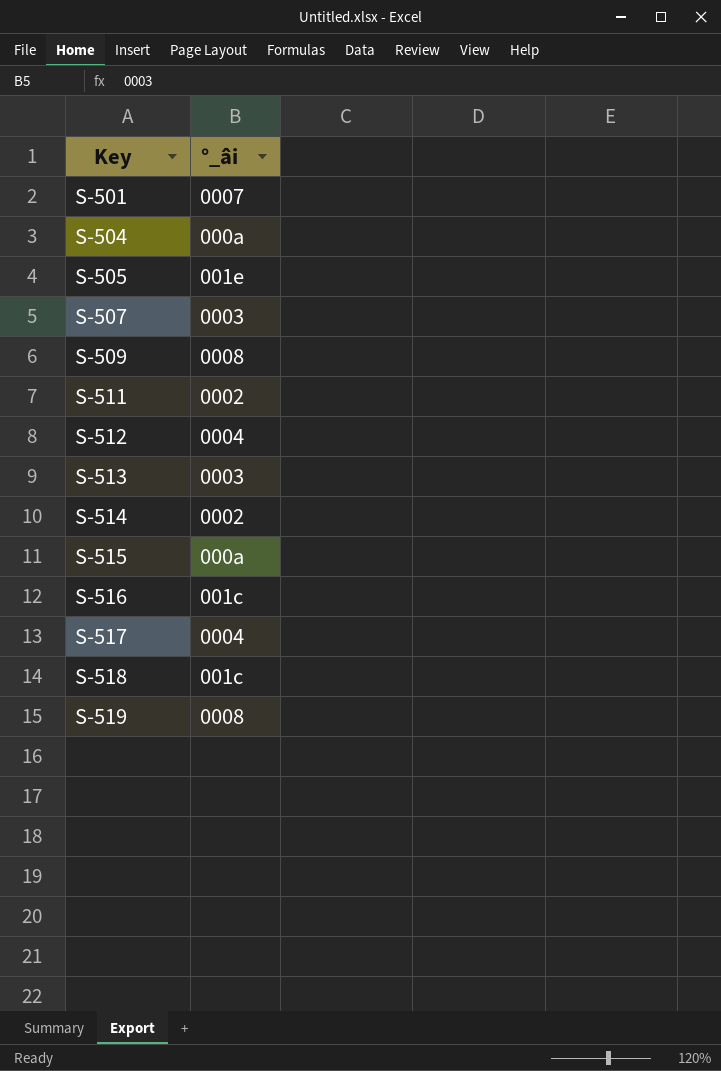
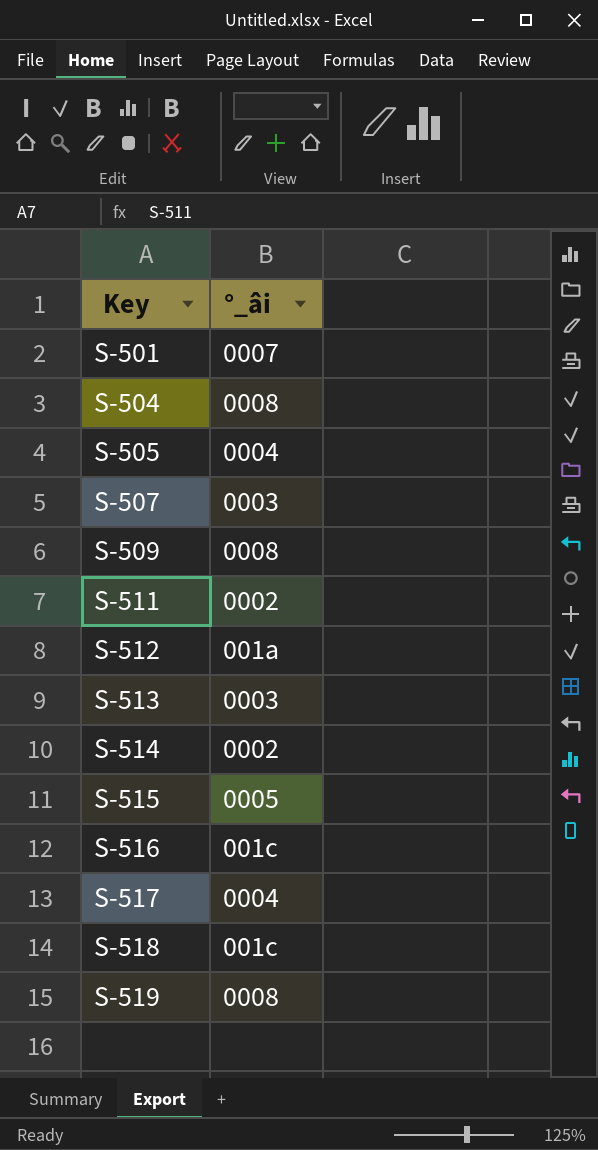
S-504 | °_âi: 000a -> 0008
S-505 | °_âi: 001e -> 0004
S-512 | °_âi: 0004 -> 001a
S-515 | °_âi: 000a -> 0005

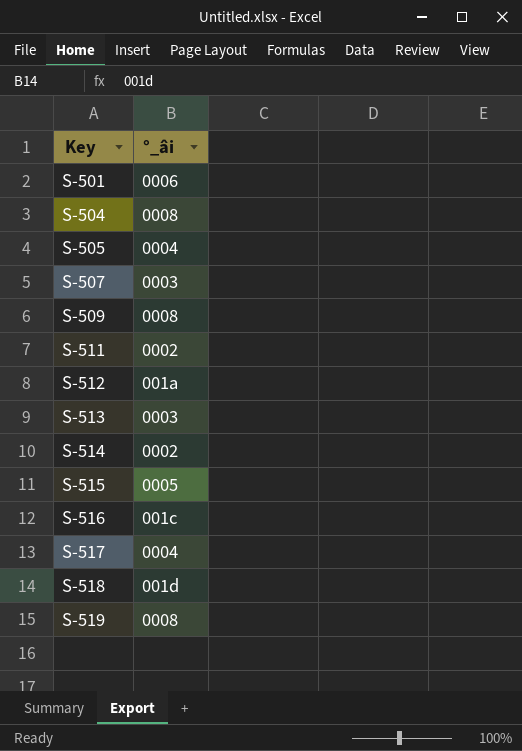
S-501 | °_âi: 0007 -> 0006
S-518 | °_âi: 001c -> 001d

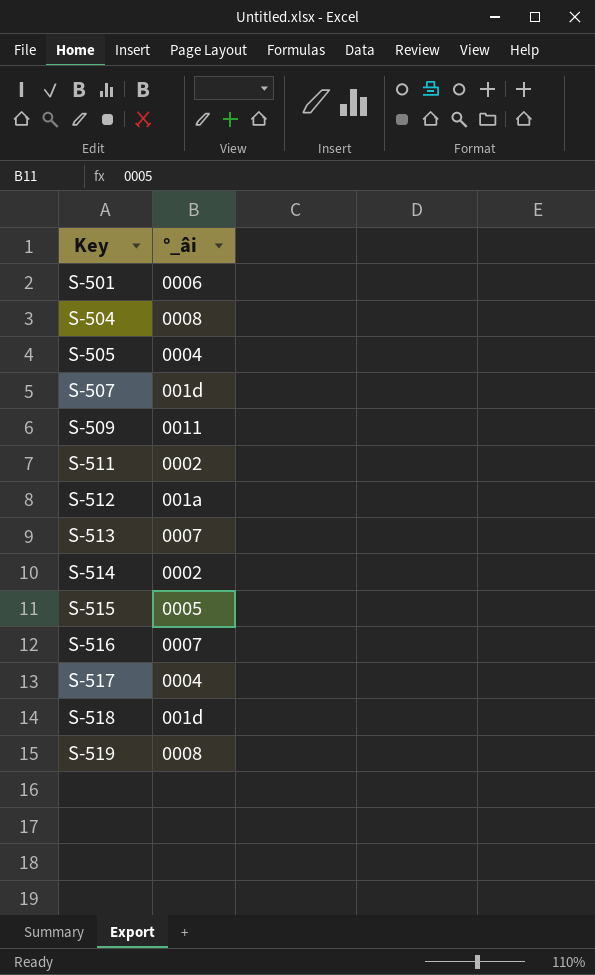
S-507 | °_âi: 0003 -> 001d
S-509 | °_âi: 0008 -> 0011
S-513 | °_âi: 0003 -> 0007
S-516 | °_âi: 001c -> 0007

